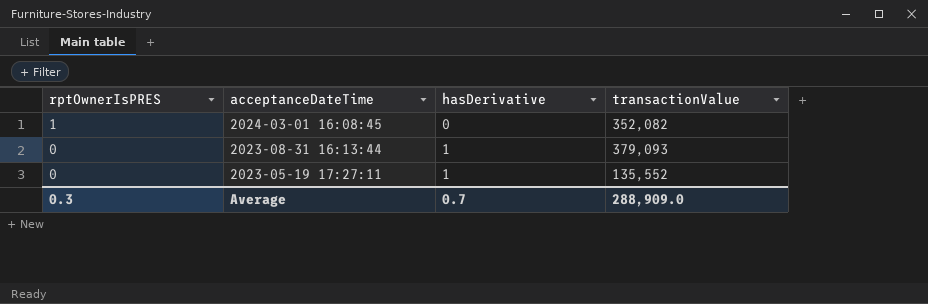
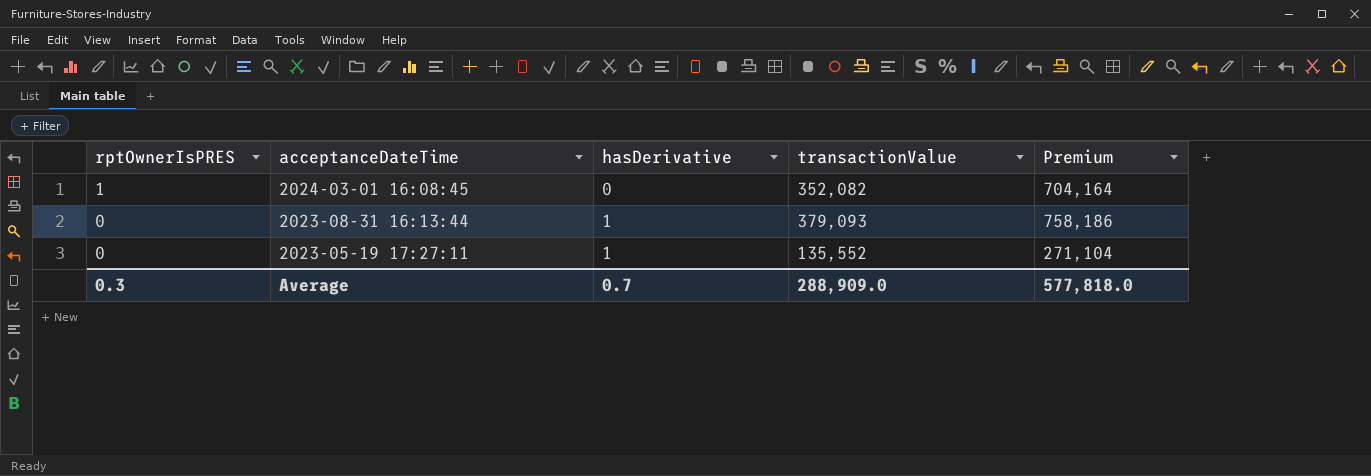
column Premium | formula: none -> [transactionValue] * 2

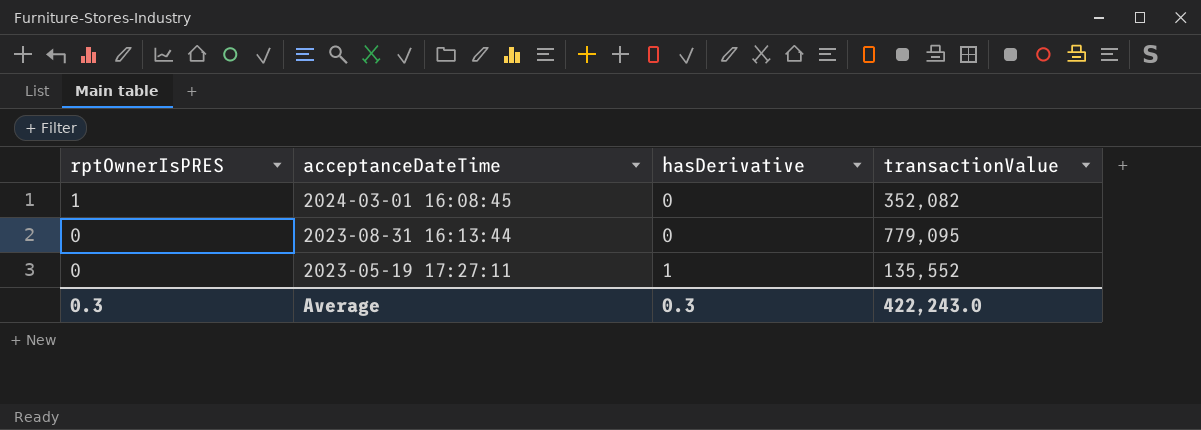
column Premium | formula: [transactionValue] * 2 -> none
2023-08-31 16:13:44 | hasDerivative: 1 -> 0
2023-08-31 16:13:44 | transactionValue: 379,093 -> 779,095
Average | hasDerivative: 0.7 -> 0.3
Average | transactionValue: 288,909.0 -> 422,243.0

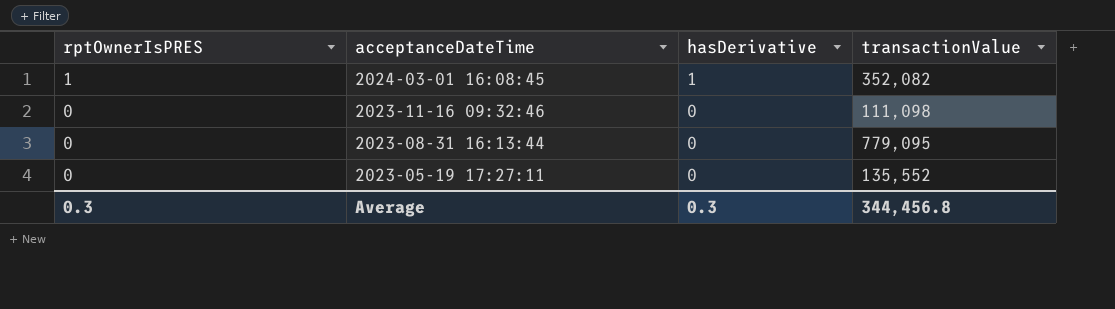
2024-03-01 16:08:45 | hasDerivative: 0 -> 1
row 2023-11-16 09:32:46: none -> 0 | 0 | 111,098
2023-05-19 17:27:11 | hasDerivative: 1 -> 0
Average | transactionValue: 422,243.0 -> 344,456.8

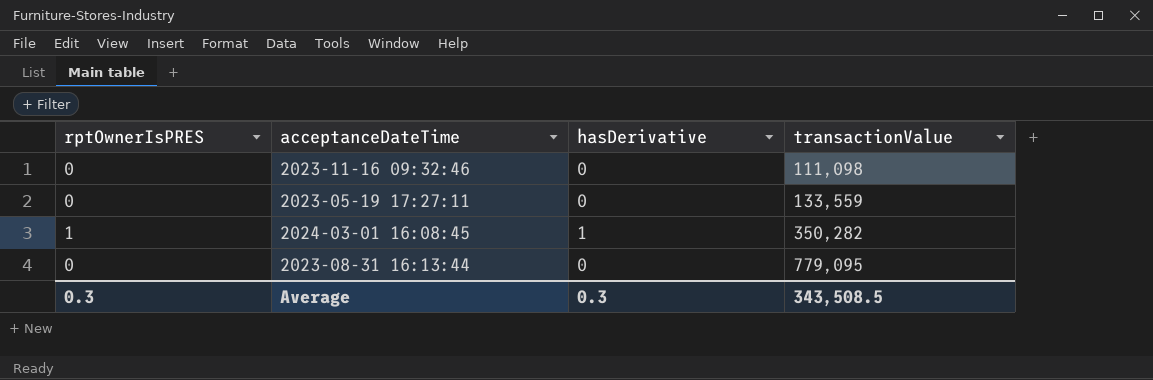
row order: rptOwnerIsPRES descending -> transactionValue ascending
2023-05-19 17:27:11 | transactionValue: 135,552 -> 133,559
2024-03-01 16:08:45 | transactionValue: 352,082 -> 350,282
Average | transactionValue: 344,456.8 -> 343,508.5

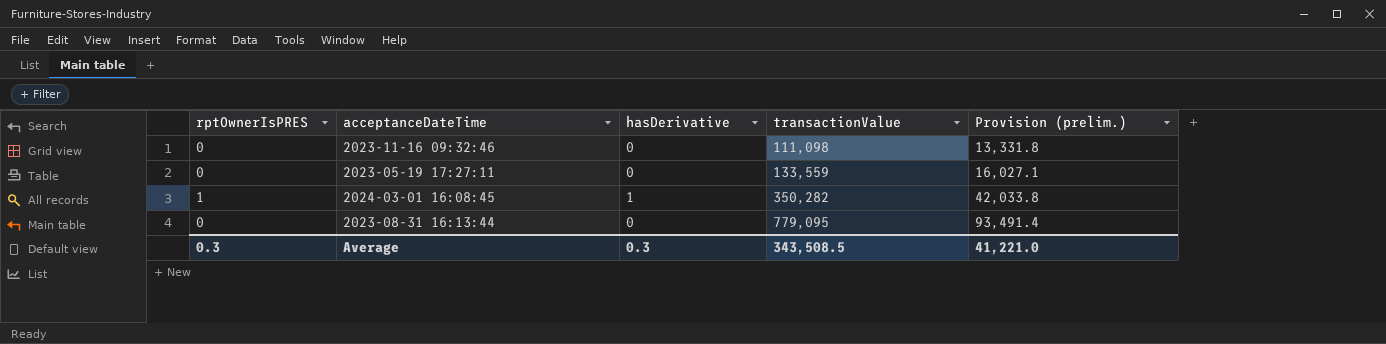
column Provision (prelim.) | formula: none -> [transactionValue] * 0.12

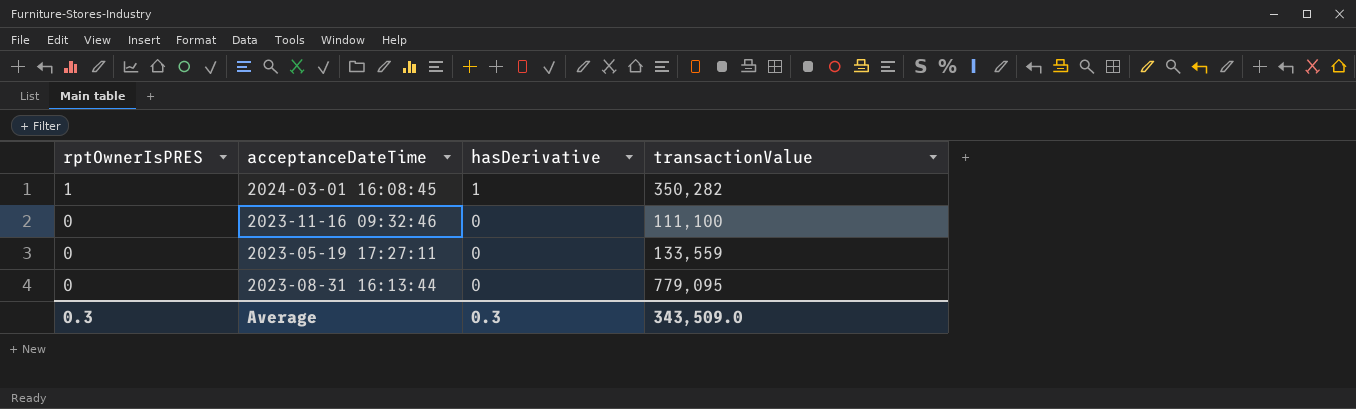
row order: transactionValue ascending -> rptOwnerIsPRES descending
column Provision (prelim.) | formula: [transactionValue] * 0.12 -> none
2023-11-16 09:32:46 | transactionValue: 111,098 -> 111,100
Average | transactionValue: 343,508.5 -> 343,509.0

